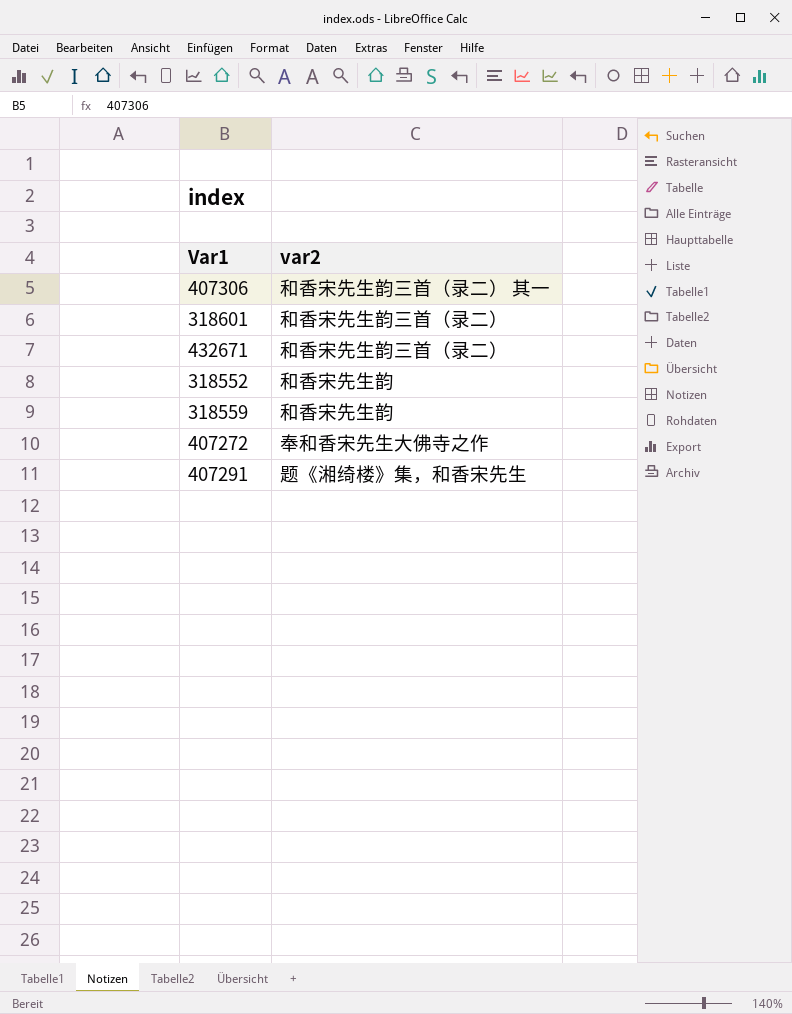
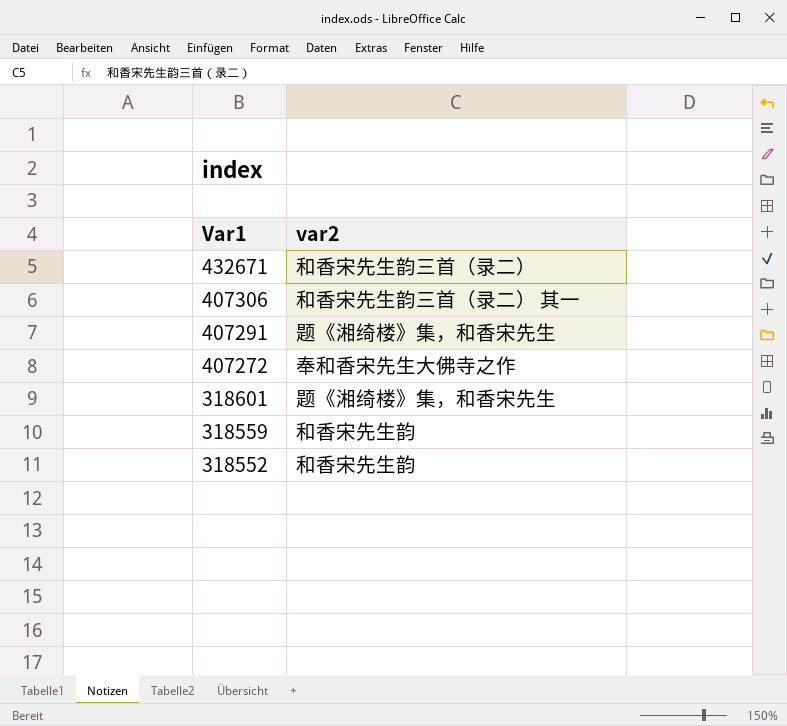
row order: none -> Var1 descending
318601 | var2: 和香宋先生韵三首（录二） -> 题《湘绮楼》集，和香宋先生

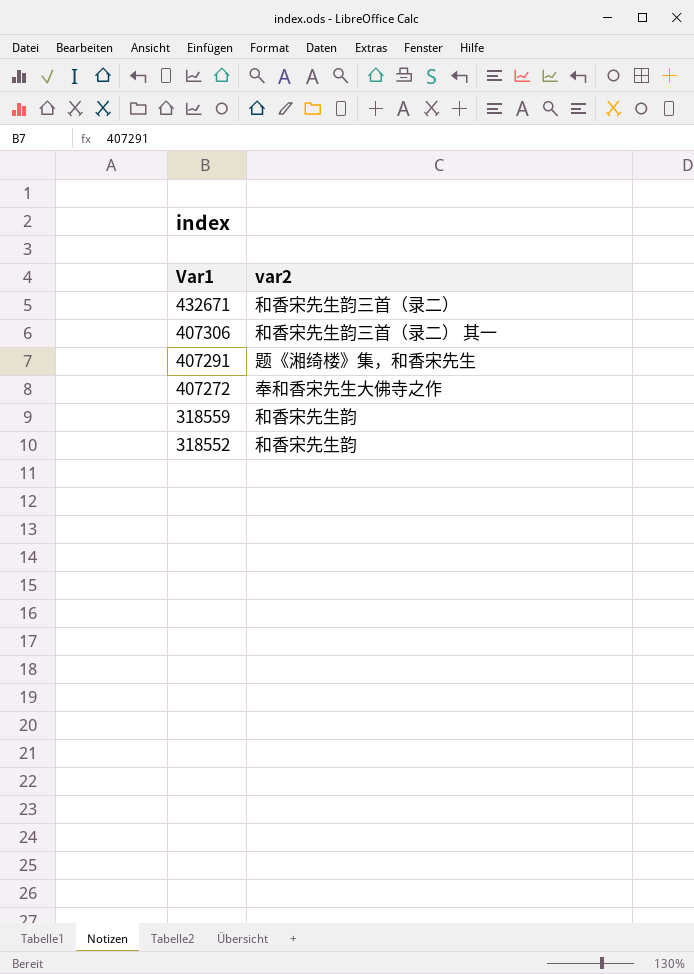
row 318601: 题《湘绮楼》集，和香宋先生 -> none

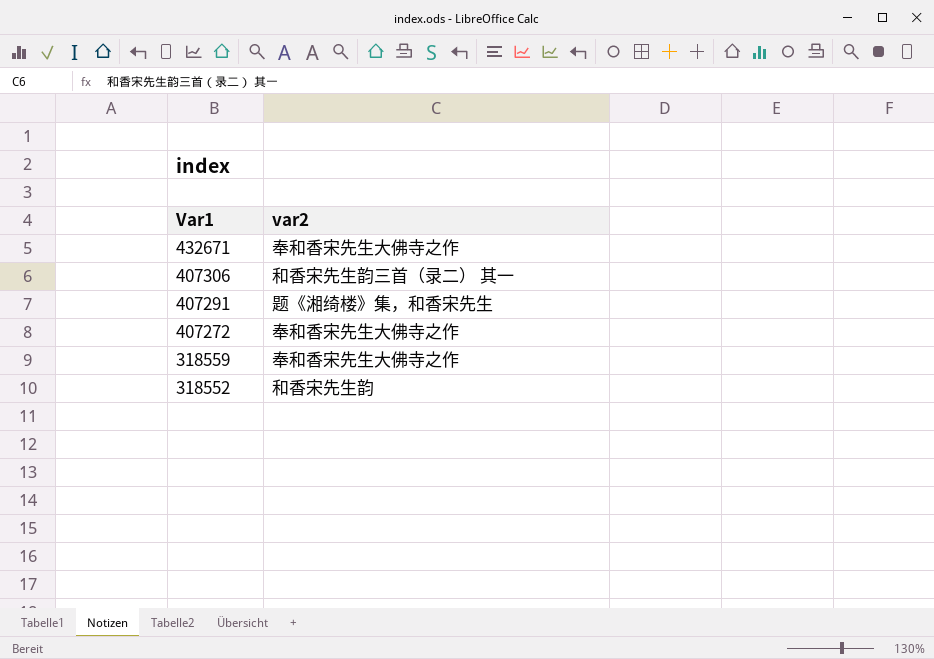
432671 | var2: 和香宋先生韵三首（录二） -> 奉和香宋先生大佛寺之作
318559 | var2: 和香宋先生韵 -> 奉和香宋先生大佛寺之作

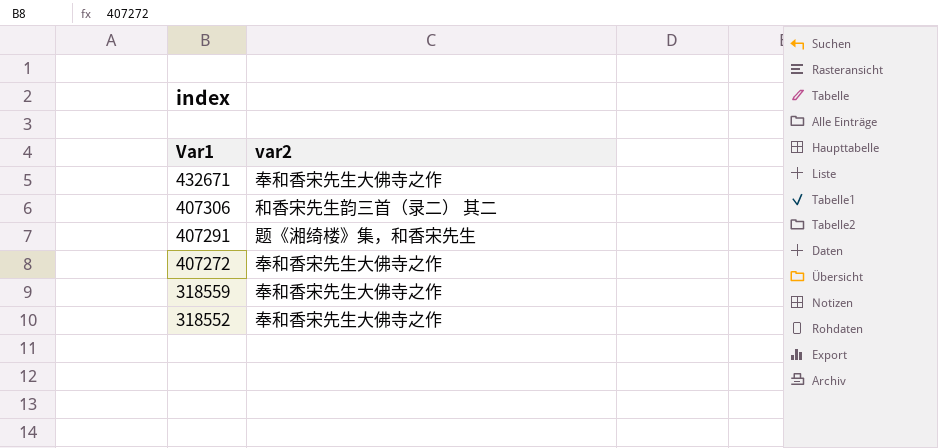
407306 | var2: 和香宋先生韵三首（录二） 其一 -> 和香宋先生韵三首（录二） 其二
318552 | var2: 和香宋先生韵 -> 奉和香宋先生大佛寺之作

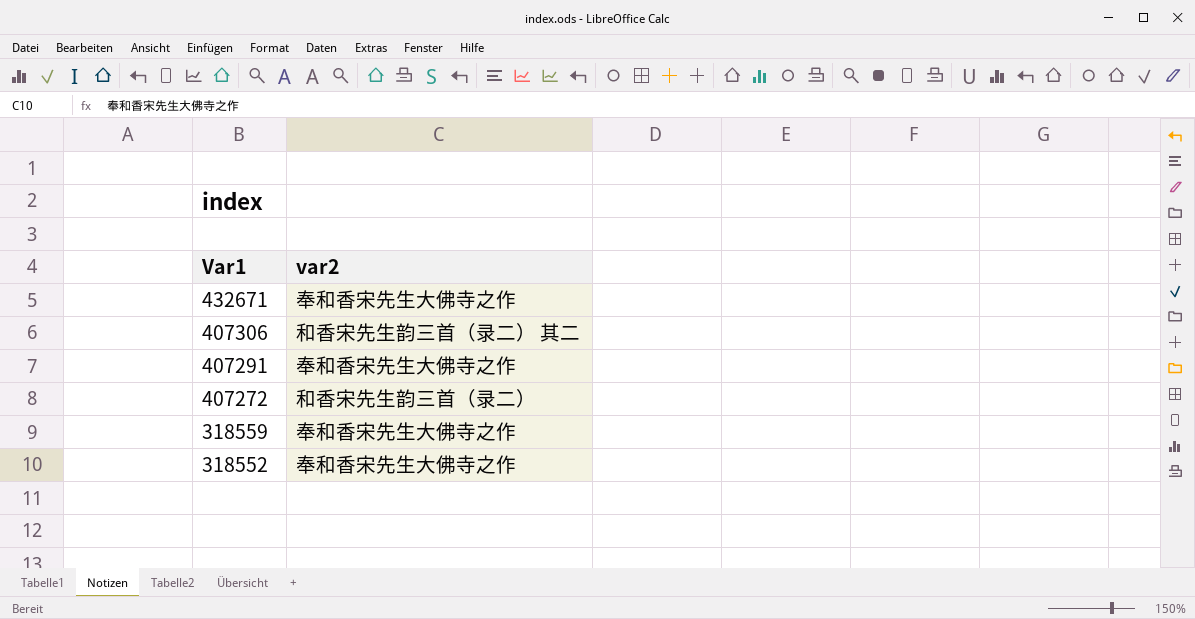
407291 | var2: 题《湘绮楼》集，和香宋先生 -> 奉和香宋先生大佛寺之作
407272 | var2: 奉和香宋先生大佛寺之作 -> 和香宋先生韵三首（录二）

